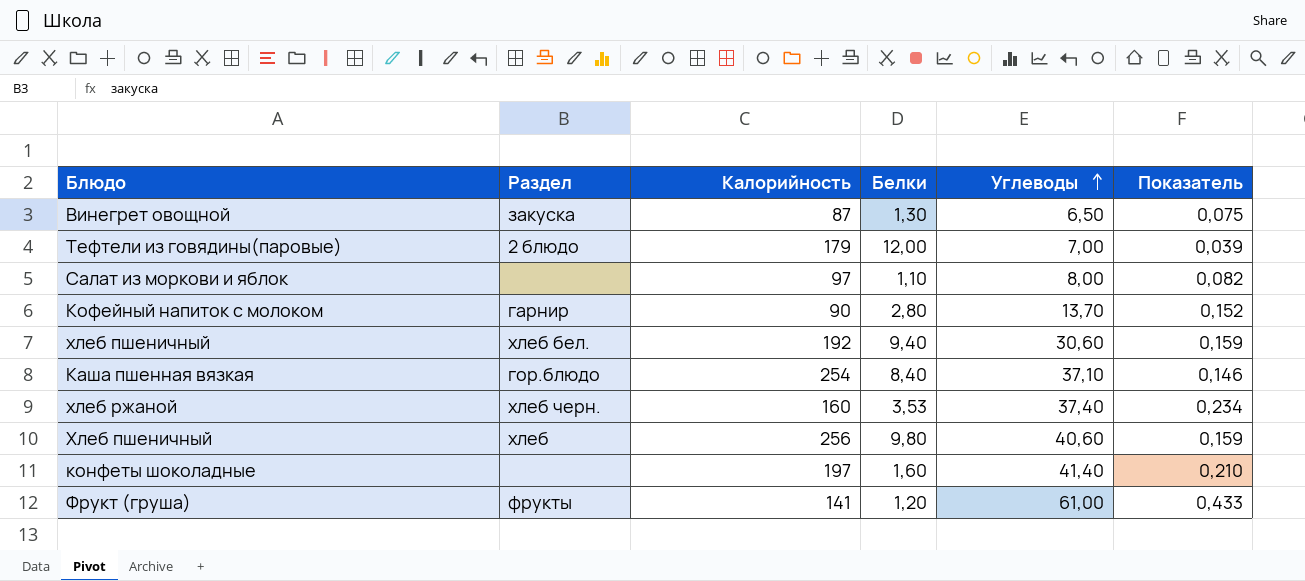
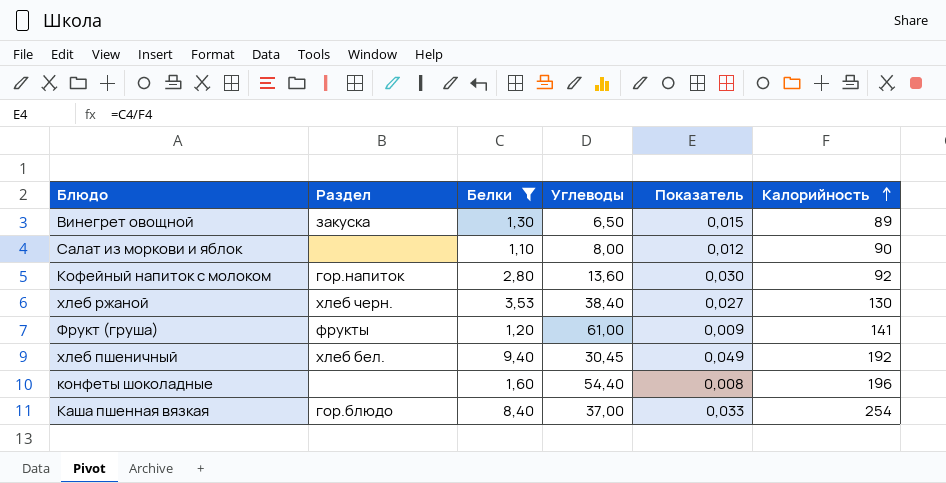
filter: none -> Белки <= 9,40
row order: Углеводы ascending -> Калорийность ascending
column Показатель | formula: [Углеводы] / [Калорийность] -> [Белки] / [Калорийность]
column Калорийность | position: 3 -> 6
Винегрет овощной | Калорийность: 87 -> 89
Салат из моркови и яблок | Калорийность: 97 -> 90
Кофейный напиток с молоком | Раздел: гарнир -> гор.напиток
Кофейный напиток с молоком | Углеводы: 13,70 -> 13,60
Кофейный напиток с молоком | Калорийность: 90 -> 92
хлеб ржаной | Углеводы: 37,40 -> 38,40
хлеб ржаной | Калорийность: 160 -> 130
хлеб пшеничный | Углеводы: 30,60 -> 30,45
конфеты шоколадные | Углеводы: 41,40 -> 54,40
конфеты шоколадные | Калорийность: 197 -> 196
Каша пшенная вязкая | Углеводы: 37,10 -> 37,00

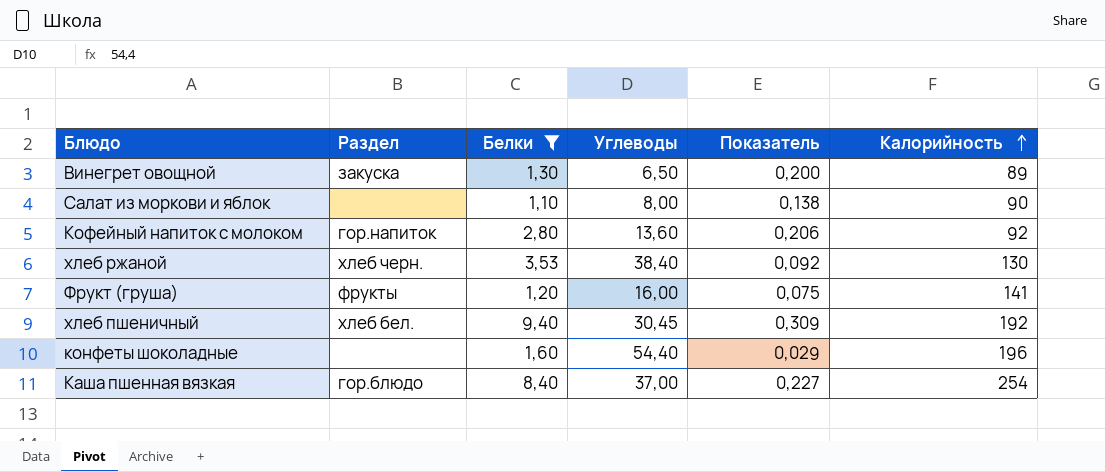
column Показатель | formula: [Белки] / [Калорийность] -> [Белки] / [Углеводы]
Фрукт (груша) | Углеводы: 61,00 -> 16,00

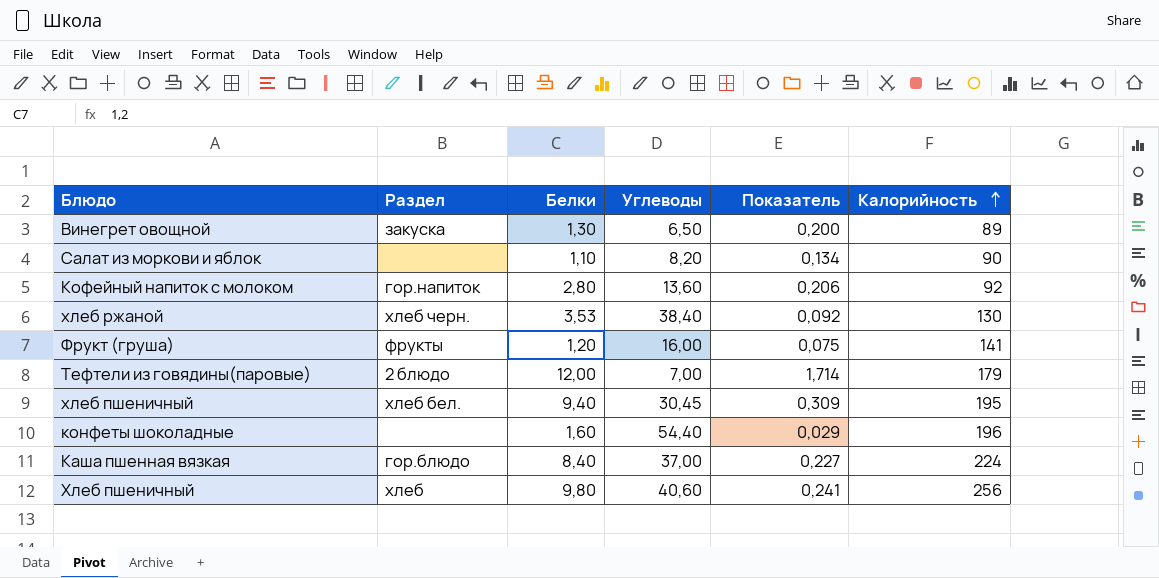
filter: Белки <= 9,40 -> none
Салат из моркови и яблок | Углеводы: 8,00 -> 8,20
Салат из моркови и яблок | Показатель: 0,138 -> 0,134
хлеб пшеничный | Калорийность: 192 -> 195
Каша пшенная вязкая | Калорийность: 254 -> 224

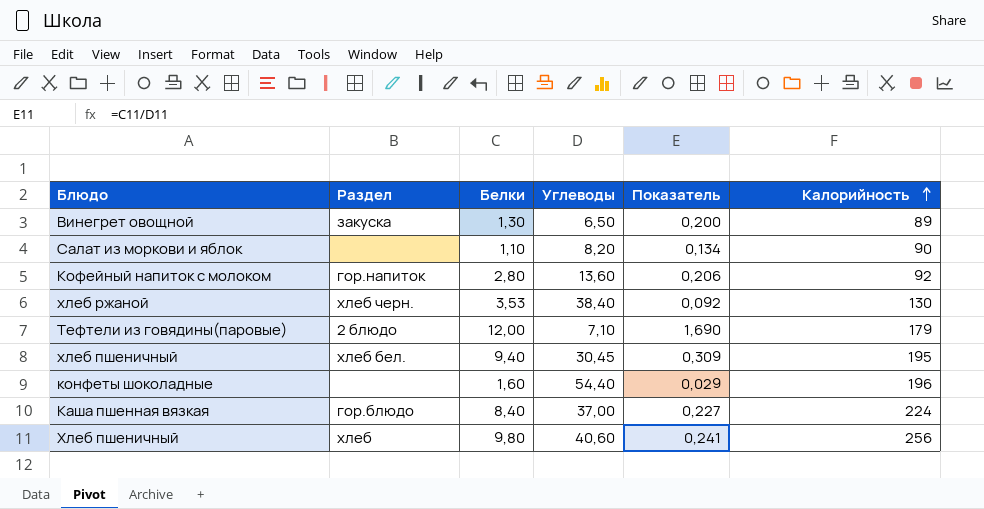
row Фрукт (груша): фрукты | 1,20 | 16,00 | 0,075 | 141 -> none
Тефтели из говядины(паровые) | Углеводы: 7,00 -> 7,10
Тефтели из говядины(паровые) | Показатель: 1,714 -> 1,690

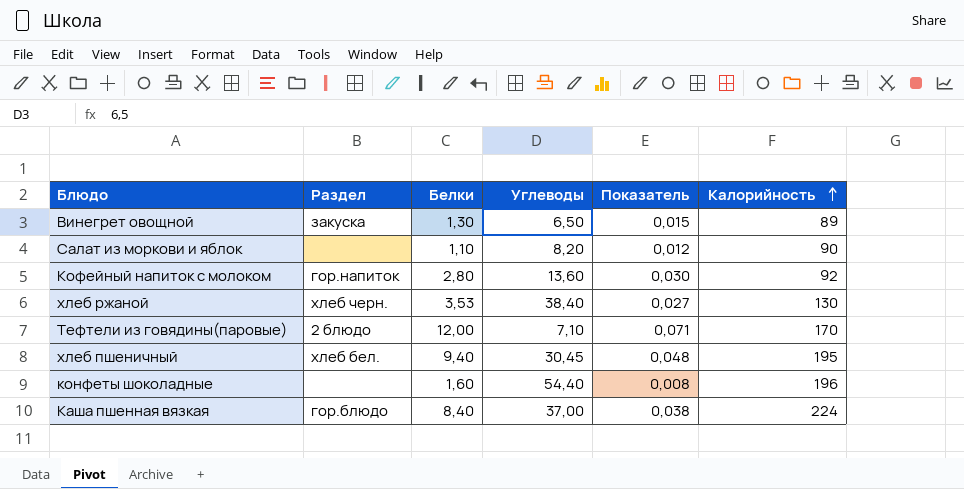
column Показатель | formula: [Белки] / [Углеводы] -> [Белки] / [Калорийность]
row Хлеб пшеничный: хлеб | 9,80 | 40,60 | 0,241 | 256 -> none
Тефтели из говядины(паровые) | Калорийность: 179 -> 170

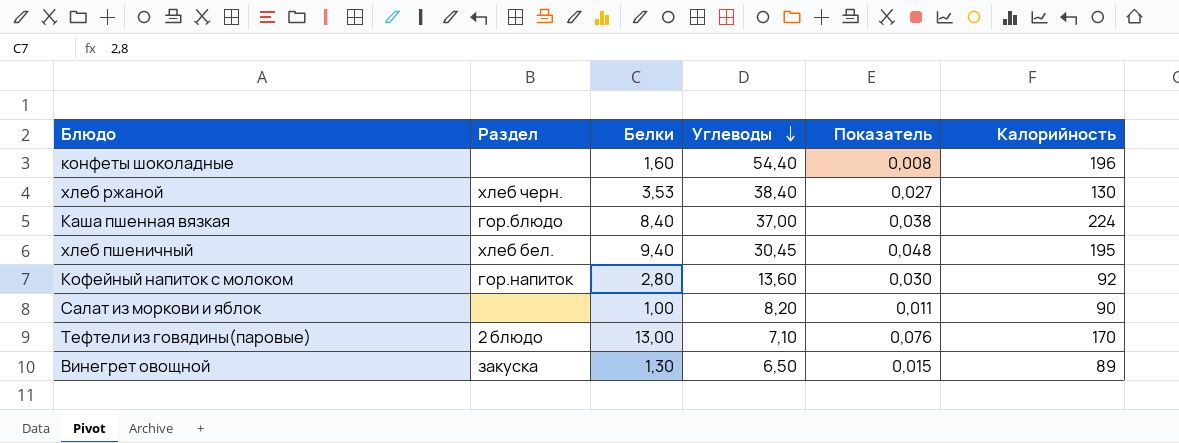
row order: Калорийность ascending -> Углеводы descending
Салат из моркови и яблок | Белки: 1,10 -> 1,00
Салат из моркови и яблок | Показатель: 0,012 -> 0,011
Тефтели из говядины(паровые) | Белки: 12,00 -> 13,00
Тефтели из говядины(паровые) | Показатель: 0,071 -> 0,076

